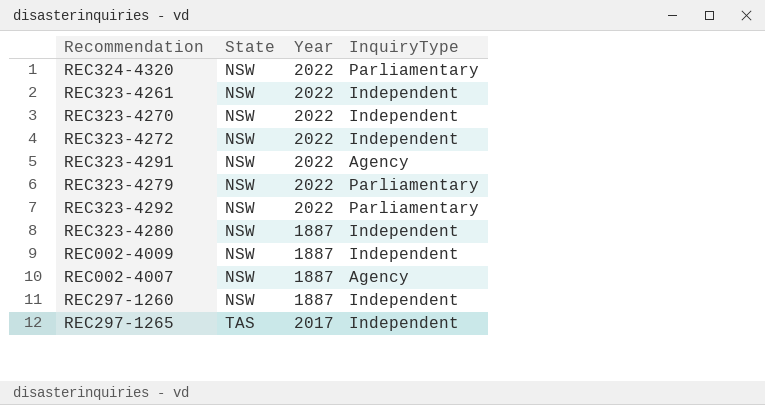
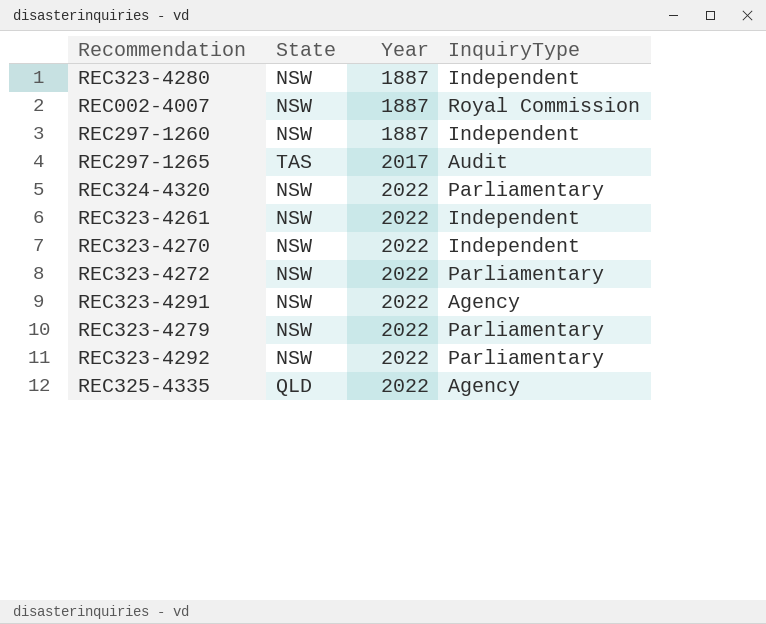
row order: State ascending -> Year ascending
row REC002-4009: NSW | 1887 | Independent -> none
REC002-4007 | InquiryType: Agency -> Royal Commission
REC297-1265 | InquiryType: Independent -> Audit
REC323-4272 | InquiryType: Independent -> Parliamentary
row REC325-4335: none -> QLD | 2022 | Agency

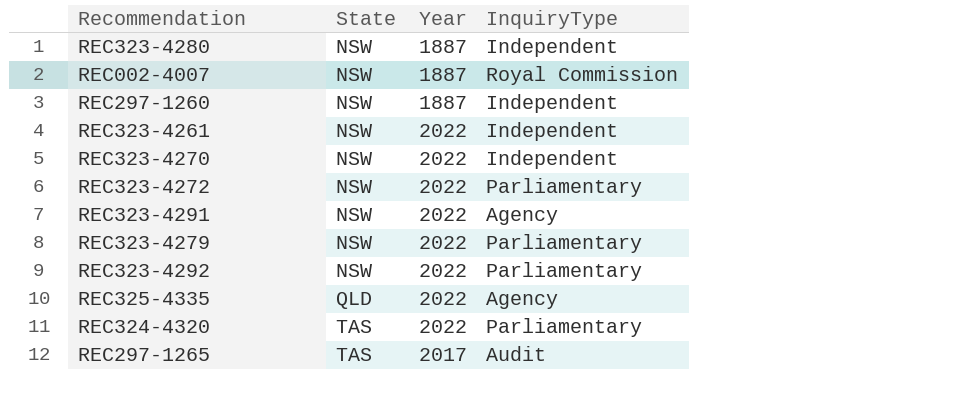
row order: Year ascending -> State ascending
REC324-4320 | State: NSW -> TAS

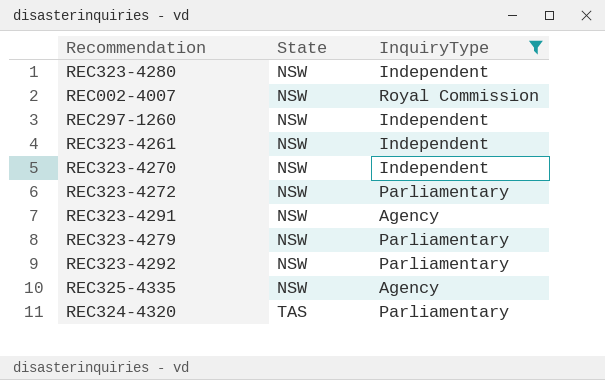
filter: none -> InquiryType != Audit
column Year | position: 3 -> none
REC325-4335 | State: QLD -> NSW

